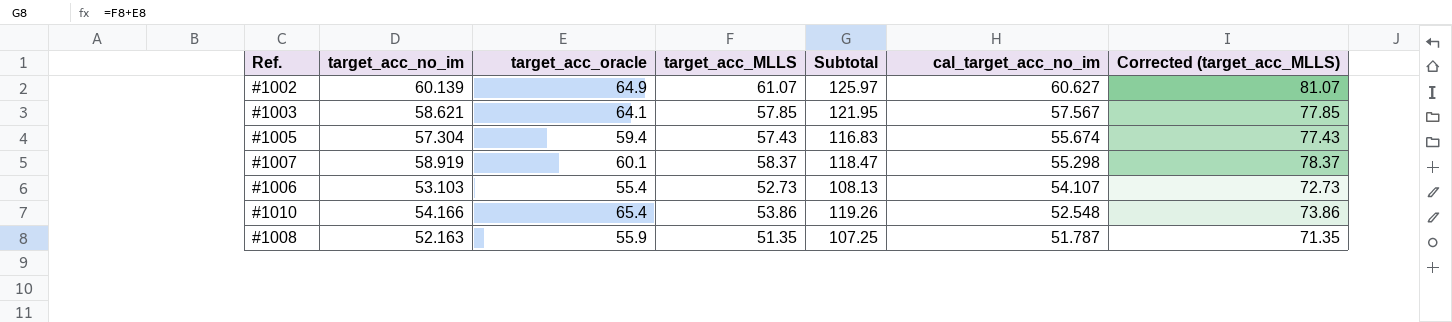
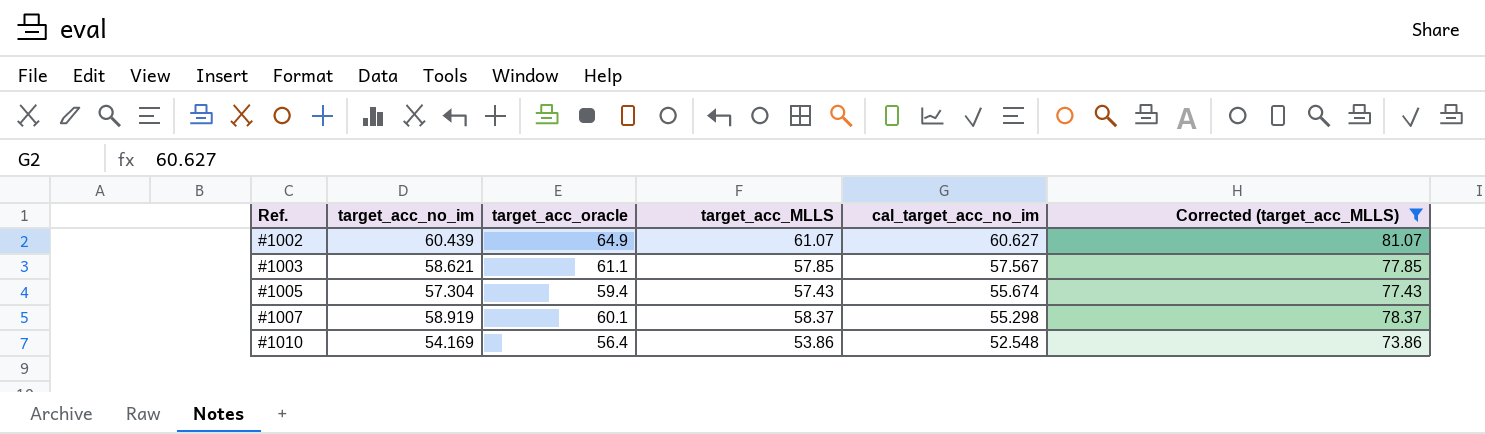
filter: none -> Corrected (target_acc_MLLS) >= 73.86
column Subtotal | formula: [target_acc_oracle] + [target_acc_MLLS] -> none
#1002 | target_acc_no_im: 60.139 -> 60.439
#1003 | target_acc_oracle: 64.1 -> 61.1
#1010 | target_acc_no_im: 54.166 -> 54.169
#1010 | target_acc_oracle: 65.4 -> 56.4

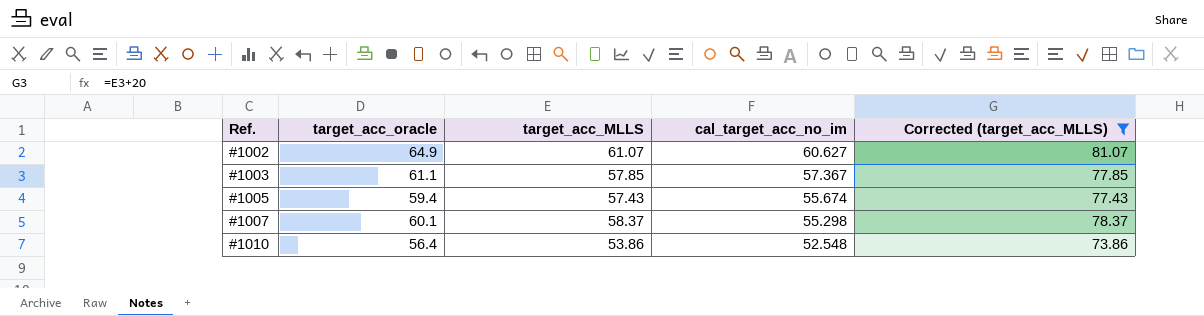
column target_acc_no_im | position: 2 -> none
#1003 | cal_target_acc_no_im: 57.567 -> 57.367

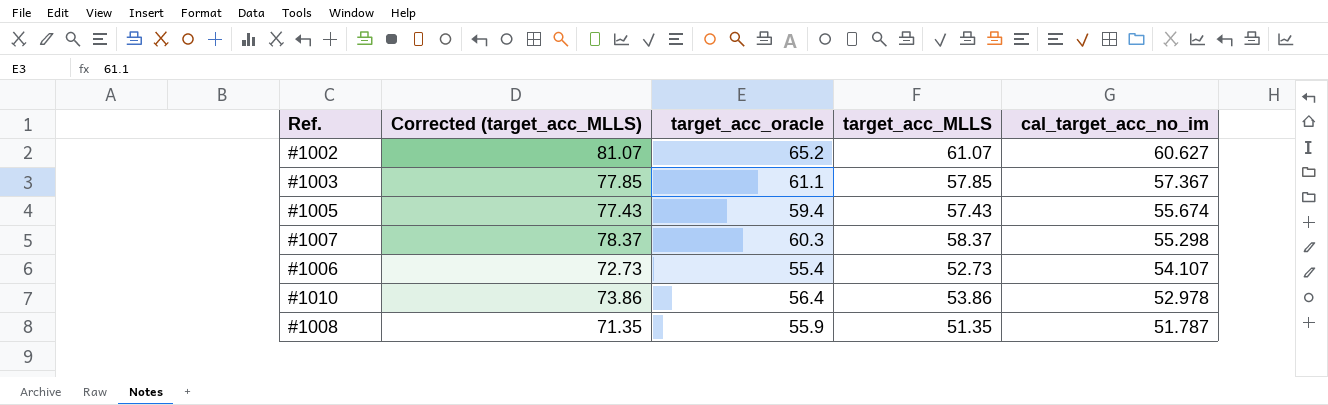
filter: Corrected (target_acc_MLLS) >= 73.86 -> none
column Corrected (target_acc_MLLS) | position: 5 -> 2
#1002 | target_acc_oracle: 64.9 -> 65.2
#1007 | target_acc_oracle: 60.1 -> 60.3
#1010 | cal_target_acc_no_im: 52.548 -> 52.978

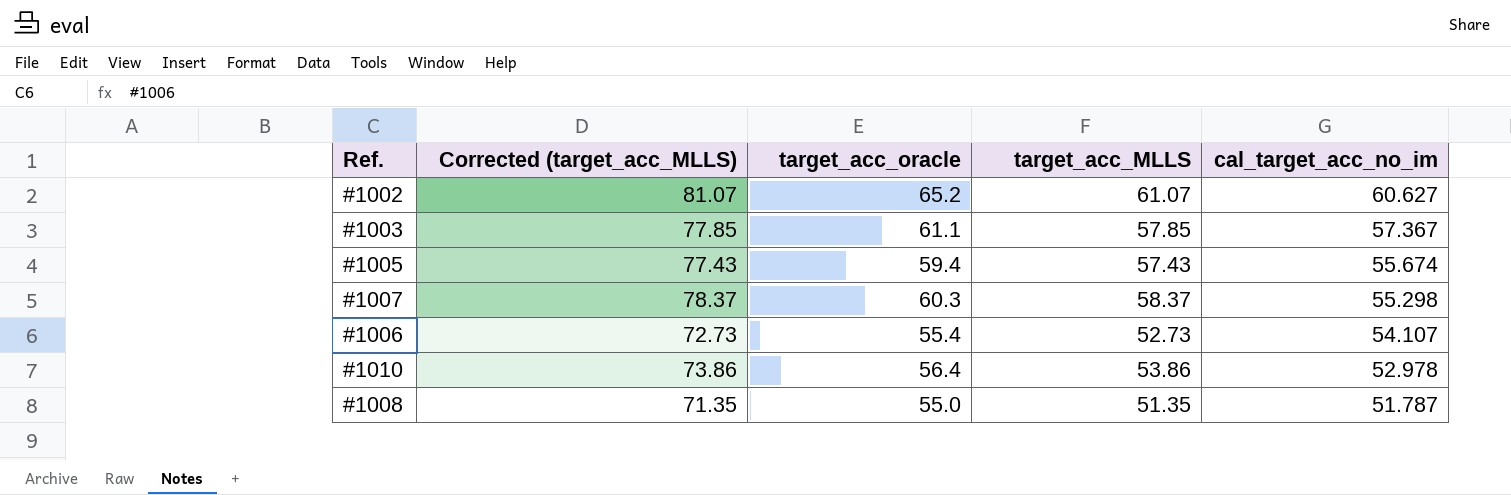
#1008 | target_acc_oracle: 55.9 -> 55.0

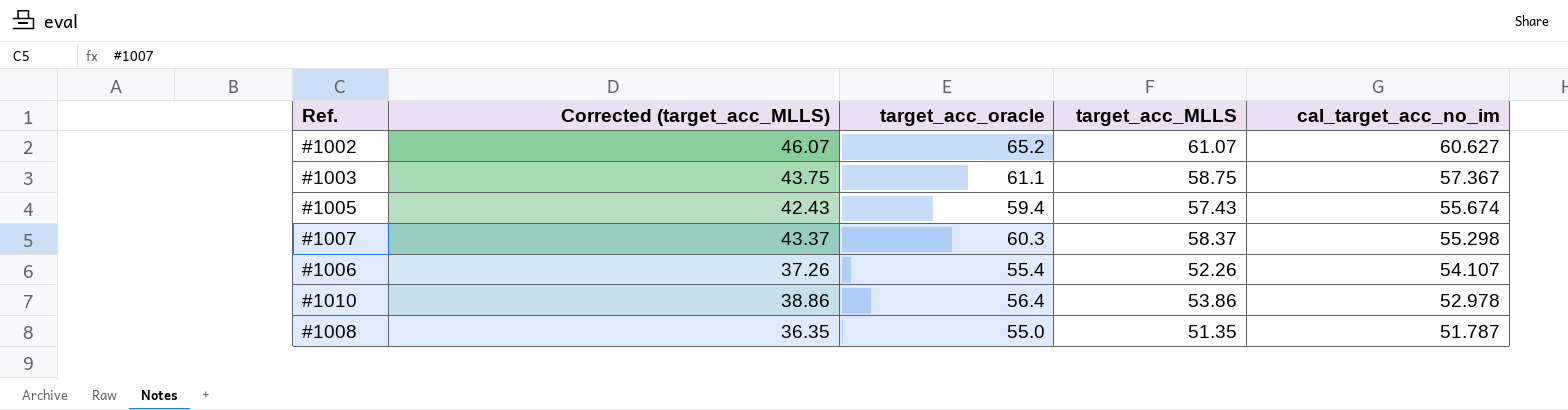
column Corrected (target_acc_MLLS) | formula: [target_acc_MLLS] + 20 -> [target_acc_MLLS] - 15
#1003 | target_acc_MLLS: 57.85 -> 58.75
#1006 | target_acc_MLLS: 52.73 -> 52.26

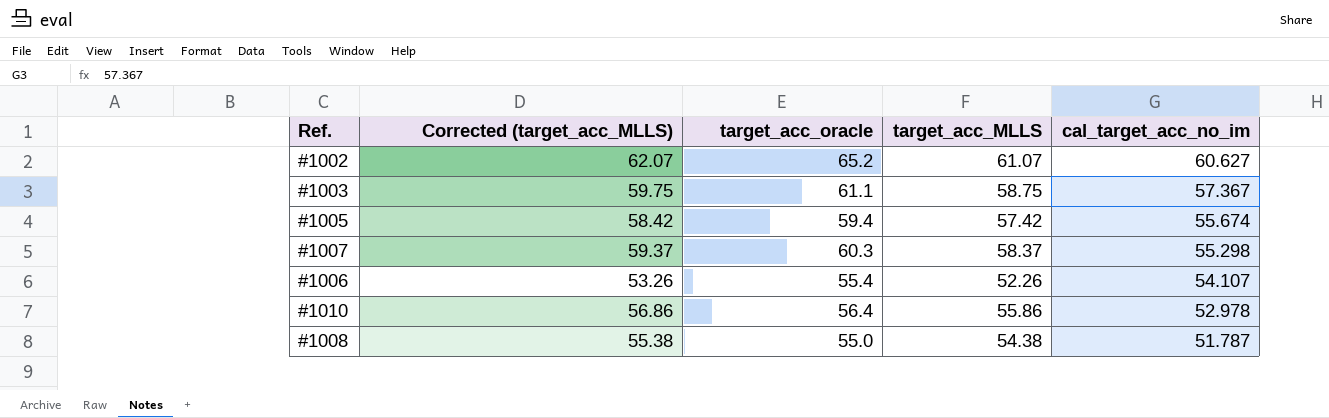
column Corrected (target_acc_MLLS) | formula: [target_acc_MLLS] - 15 -> [target_acc_MLLS] + 1
#1005 | target_acc_MLLS: 57.43 -> 57.42
#1010 | target_acc_MLLS: 53.86 -> 55.86
#1008 | target_acc_MLLS: 51.35 -> 54.38

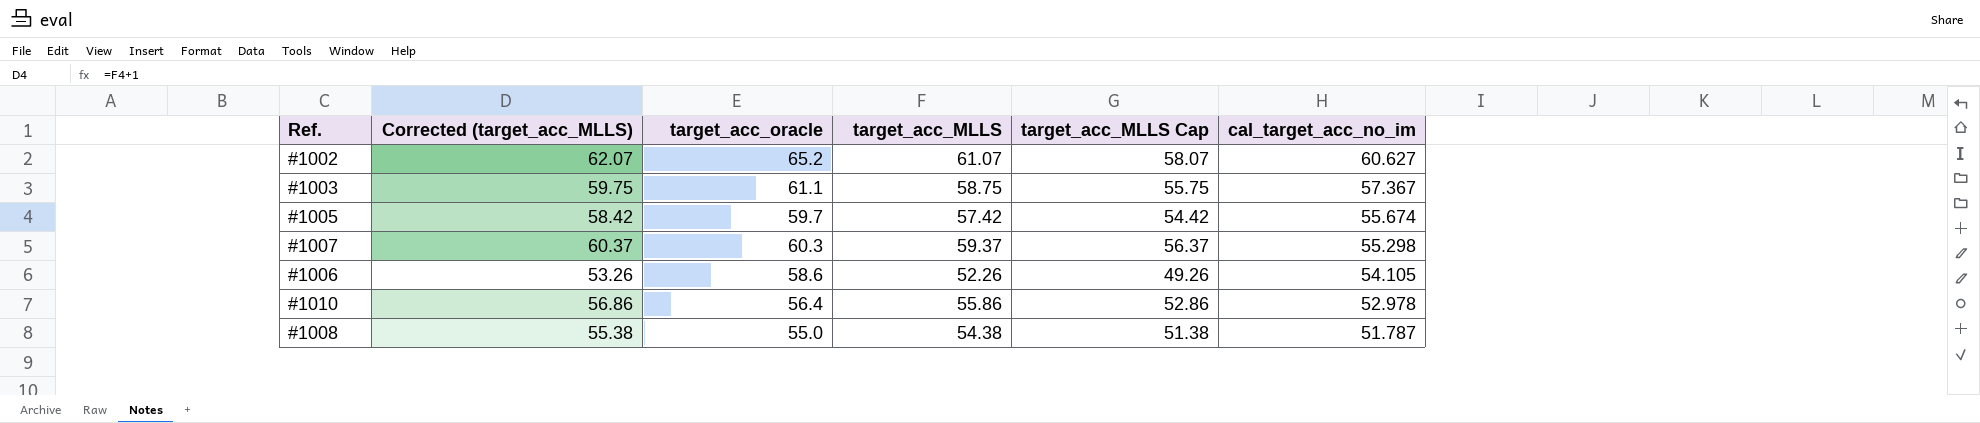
column target_acc_MLLS Cap | formula: none -> [target_acc_MLLS] - 3
#1005 | target_acc_oracle: 59.4 -> 59.7
#1007 | Corrected (target_acc_MLLS): 59.37 -> 60.37
#1007 | target_acc_MLLS: 58.37 -> 59.37
#1006 | target_acc_oracle: 55.4 -> 58.6
#1006 | cal_target_acc_no_im: 54.107 -> 54.105

